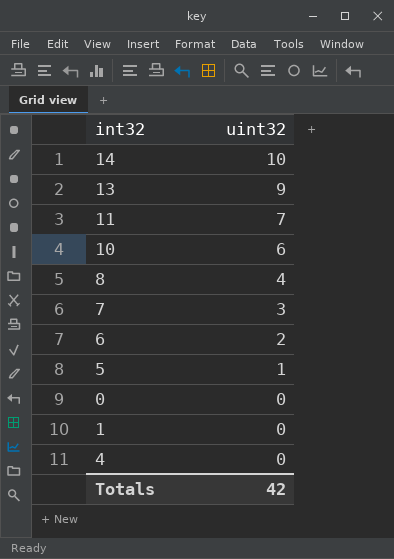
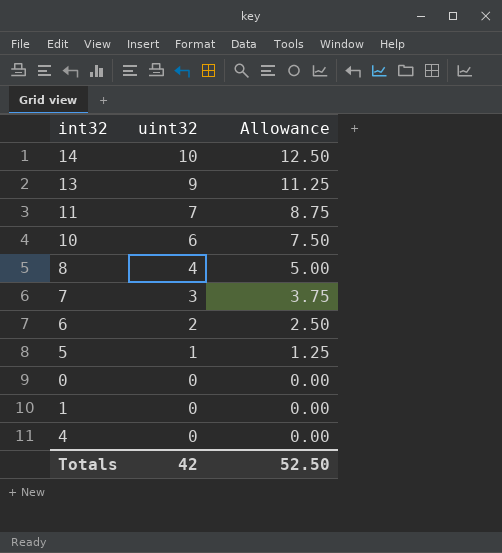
column Allowance | formula: none -> [uint32] * 1.25

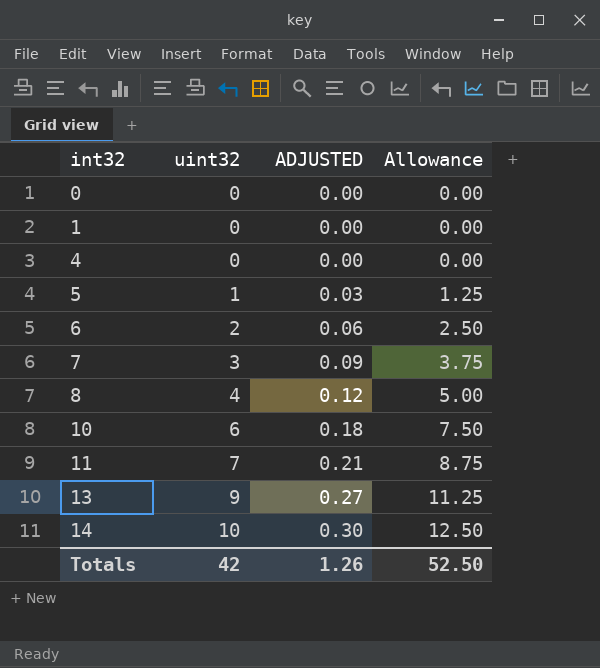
row order: uint32 descending -> int32 ascending
column ADJUSTED | formula: none -> [uint32] * 0.03

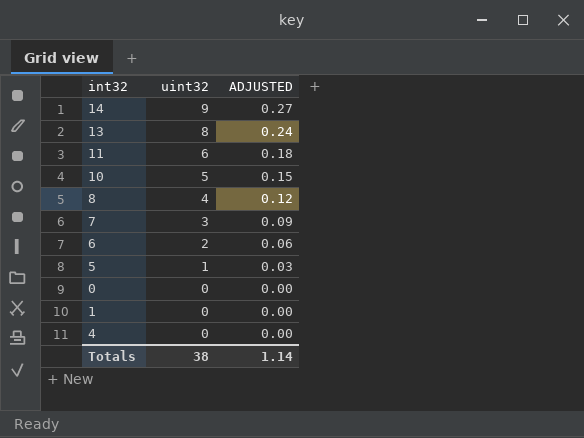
row order: int32 ascending -> uint32 descending
column Allowance | formula: [uint32] * 1.25 -> none
14 | uint32: 10 -> 9
14 | ADJUSTED: 0.30 -> 0.27
13 | uint32: 9 -> 8
13 | ADJUSTED: 0.27 -> 0.24
11 | uint32: 7 -> 6
11 | ADJUSTED: 0.21 -> 0.18
10 | uint32: 6 -> 5
10 | ADJUSTED: 0.18 -> 0.15
Totals | uint32: 42 -> 38
Totals | ADJUSTED: 1.26 -> 1.14

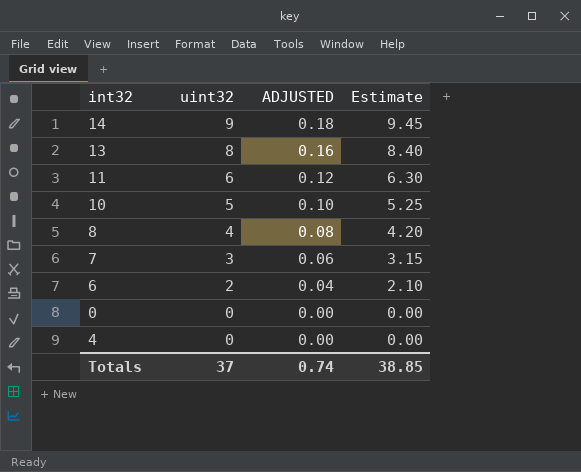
column ADJUSTED | formula: [uint32] * 0.03 -> [uint32] * 0.02
column Estimate | formula: none -> [uint32] * 1.05
row 5: 1 | 0.03 -> none
row 1: 0 | 0.00 -> none
Totals | uint32: 38 -> 37
Totals | ADJUSTED: 1.14 -> 0.74

